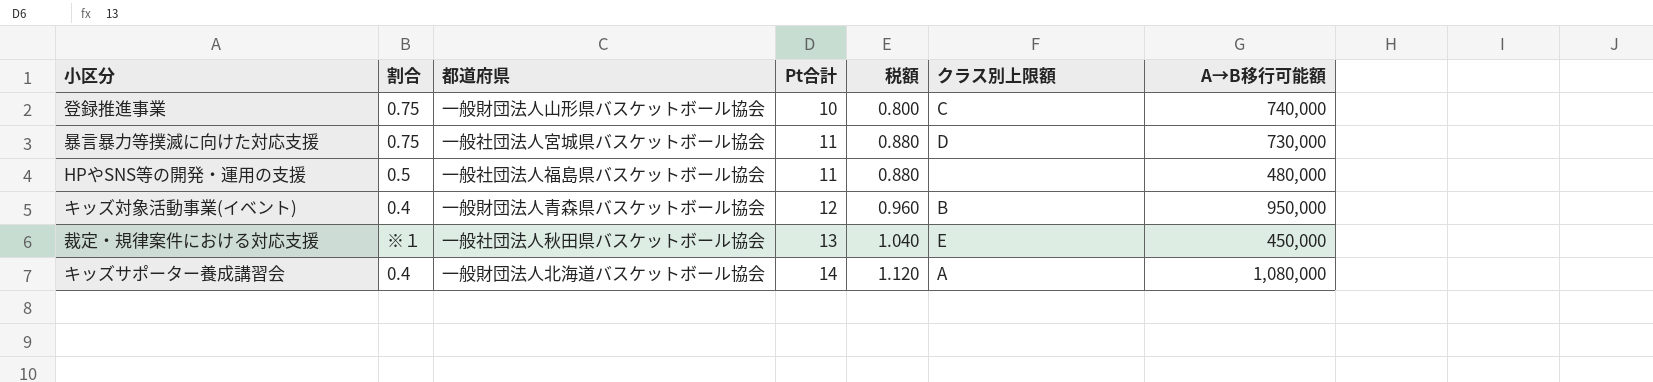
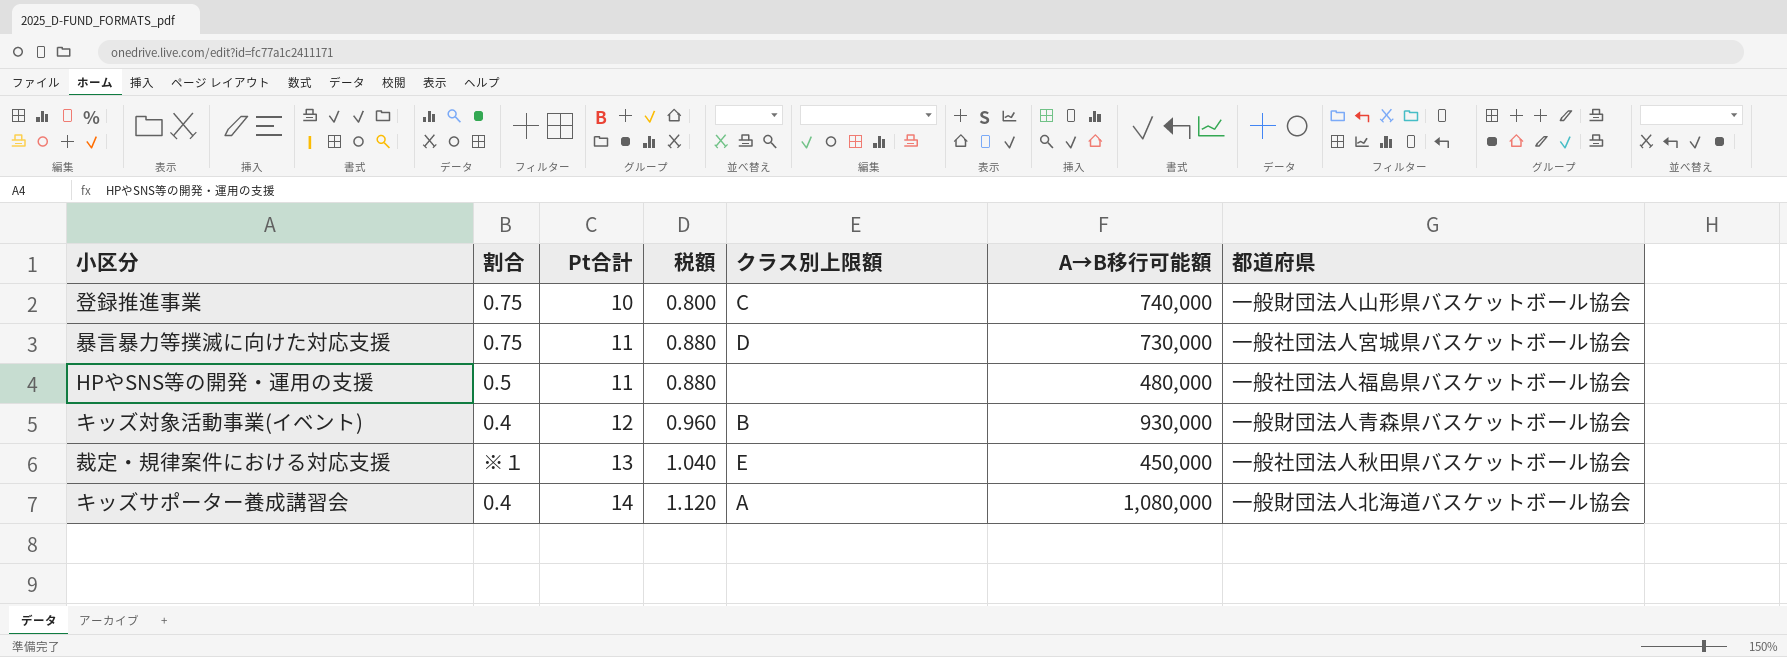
column 都道府県 | position: 3 -> 7
キッズ対象活動事業(イベント) | A→B移行可能額: 950,000 -> 930,000

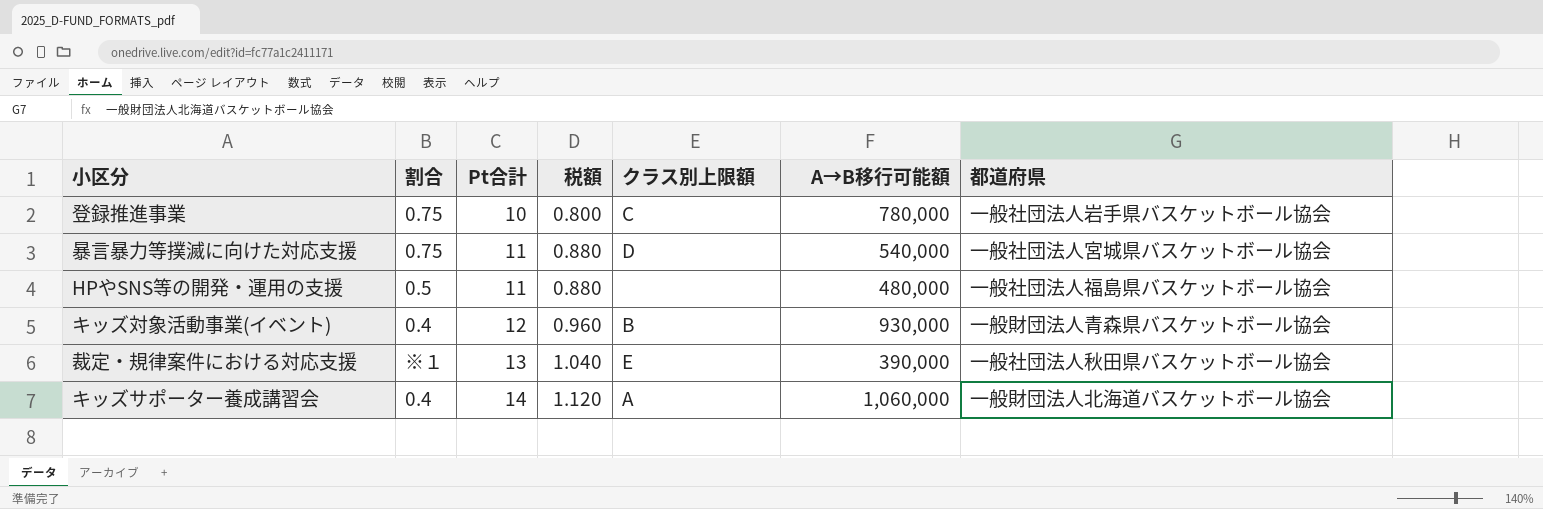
登録推進事業 | A→B移行可能額: 740,000 -> 780,000
登録推進事業 | 都道府県: 一般財団法人山形県バスケットボール協会 -> 一般社団法人岩手県バスケットボール協会
暴言暴力等撲滅に向けた対応支援 | A→B移行可能額: 730,000 -> 540,000
裁定・規律案件における対応支援 | A→B移行可能額: 450,000 -> 390,000
キッズサポーター養成講習会 | A→B移行可能額: 1,080,000 -> 1,060,000

